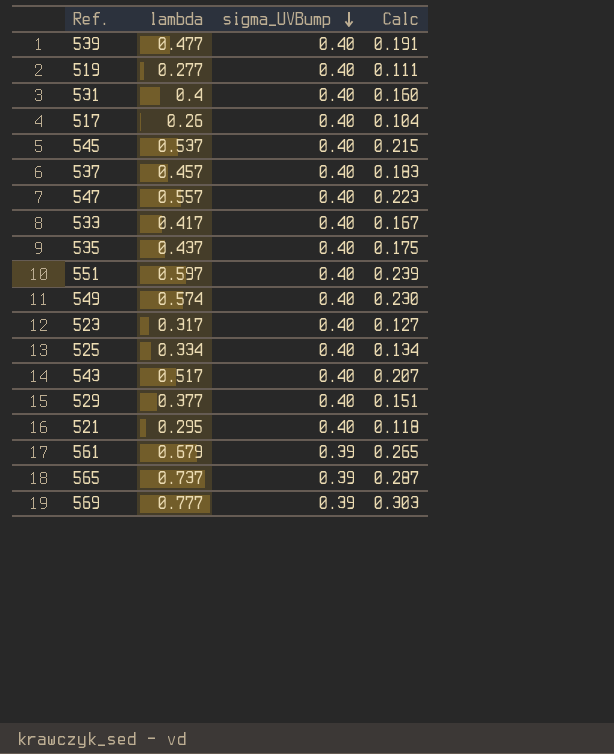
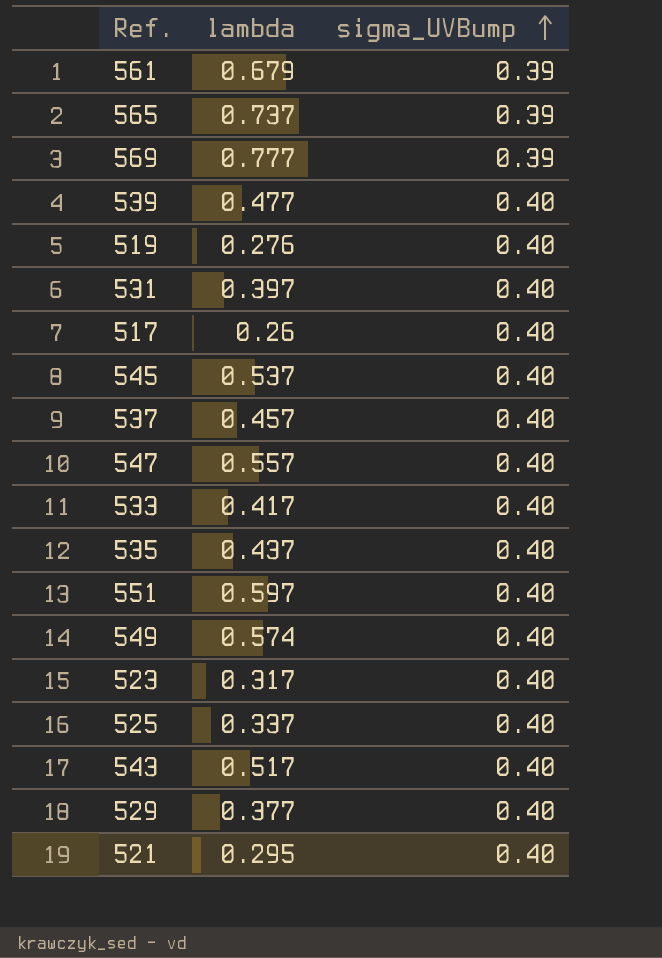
row order: sigma_UVBump descending -> sigma_UVBump ascending
column Calc | formula: [lambda] * [sigma_UVBump] -> none
519 | lambda: 0.277 -> 0.276
531 | lambda: 0.4 -> 0.397
525 | lambda: 0.334 -> 0.337

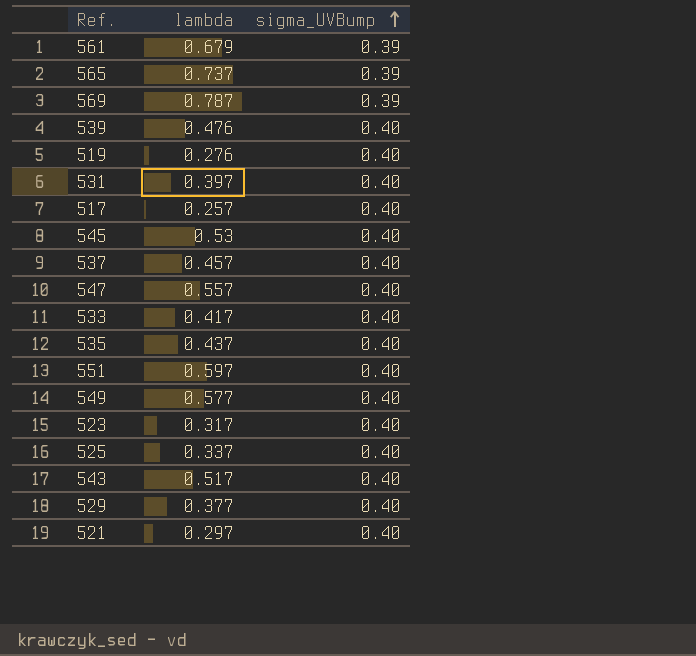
569 | lambda: 0.777 -> 0.787
539 | lambda: 0.477 -> 0.476
517 | lambda: 0.26 -> 0.257
545 | lambda: 0.537 -> 0.53
549 | lambda: 0.574 -> 0.577
521 | lambda: 0.295 -> 0.297

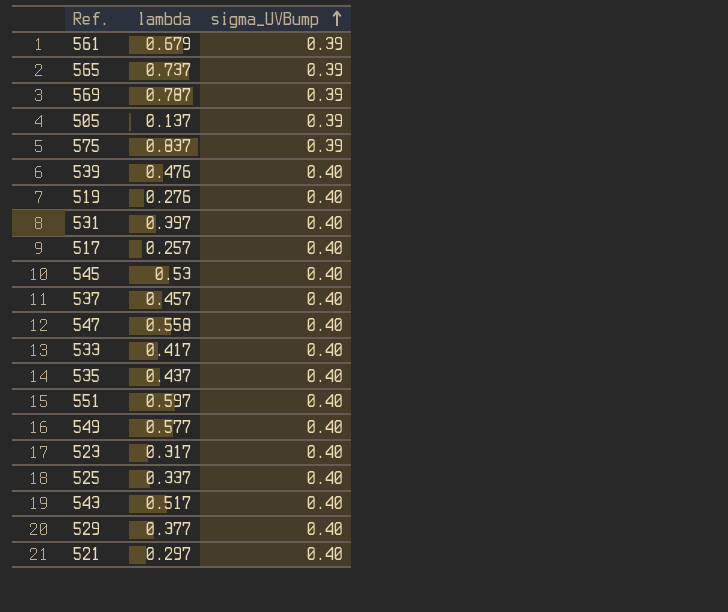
row 505: none -> 0.137 | 0.39
row 575: none -> 0.837 | 0.39
547 | lambda: 0.557 -> 0.558

